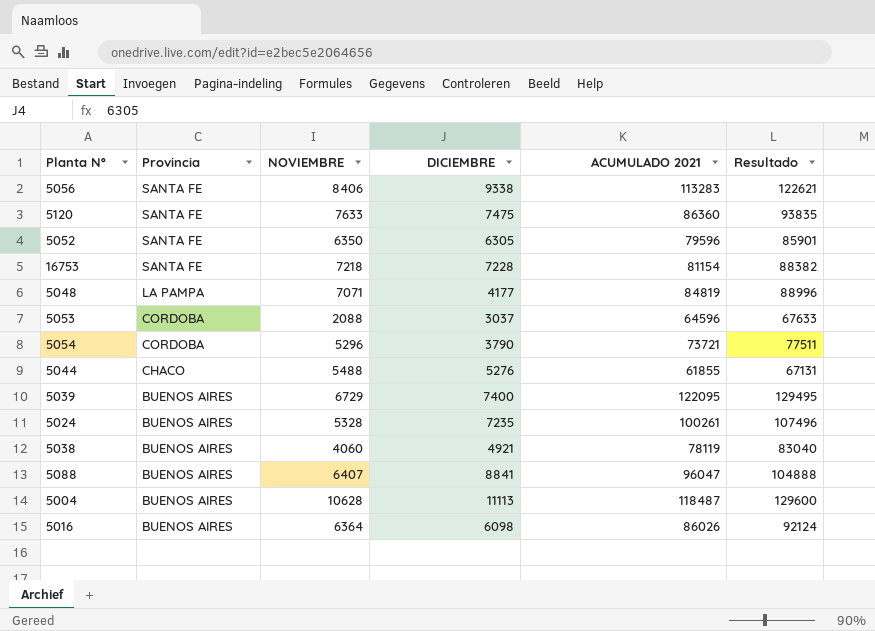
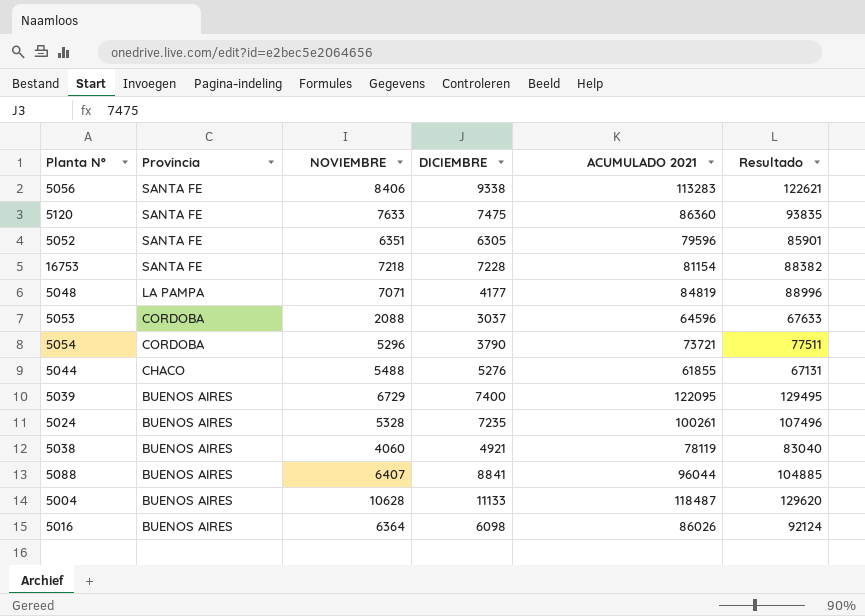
5052 | NOVIEMBRE: 6350 -> 6351
5088 | ACUMULADO 2021: 96047 -> 96044
5088 | Resultado: 104888 -> 104885
5004 | DICIEMBRE: 11113 -> 11133
5004 | Resultado: 129600 -> 129620

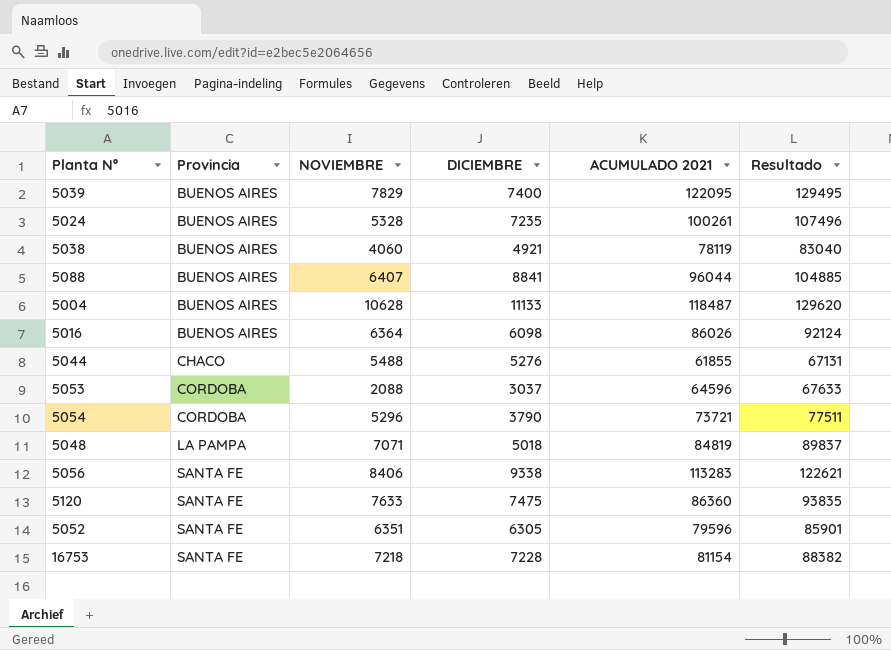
row order: Provincia descending -> Provincia ascending
5039 | NOVIEMBRE: 6729 -> 7829
5048 | DICIEMBRE: 4177 -> 5018
5048 | Resultado: 88996 -> 89837

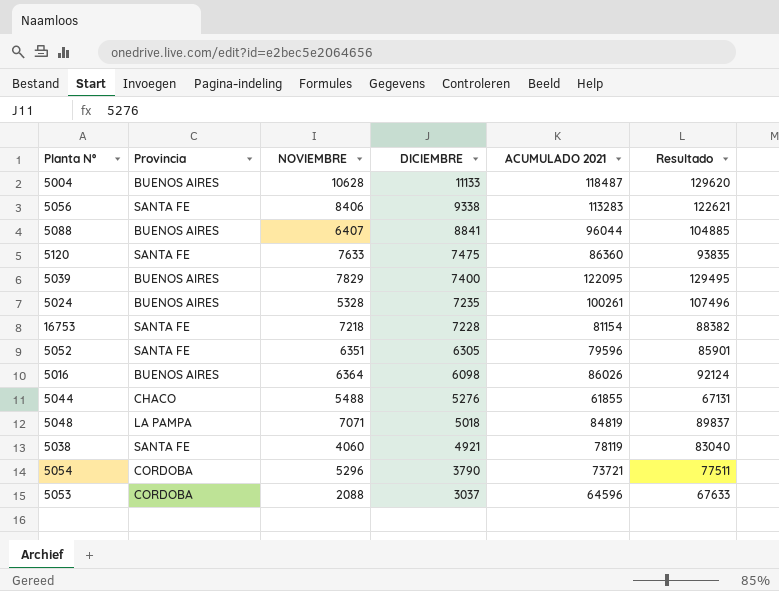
row order: Provincia ascending -> DICIEMBRE descending
5038 | Provincia: BUENOS AIRES -> SANTA FE

